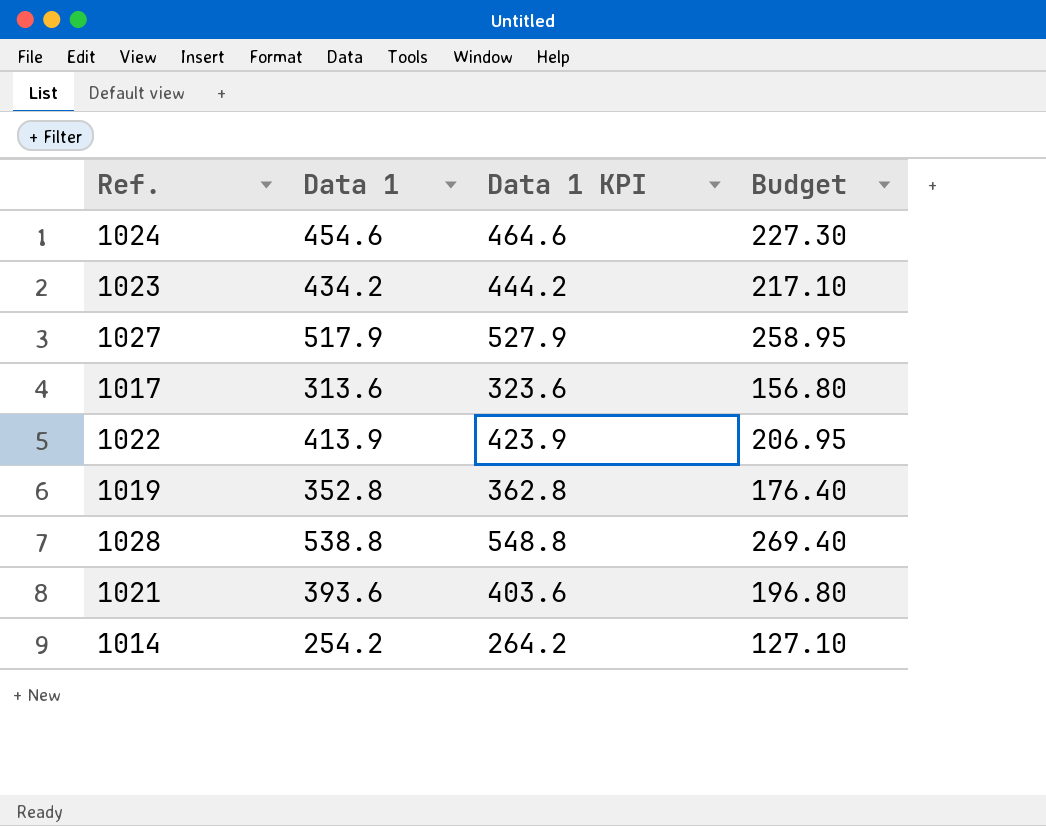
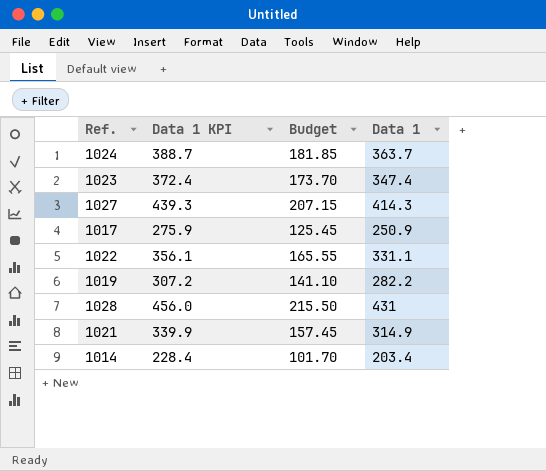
column Data 1 KPI | formula: [Data 1] + 10 -> [Data 1] + 25
column Data 1 | position: 2 -> 4
1024 | Budget: 227.30 -> 181.85
1024 | Data 1: 454.6 -> 363.7
1023 | Budget: 217.10 -> 173.70
1023 | Data 1: 434.2 -> 347.4
1027 | Budget: 258.95 -> 207.15
1027 | Data 1: 517.9 -> 414.3
1017 | Budget: 156.80 -> 125.45
1017 | Data 1: 313.6 -> 250.9
1022 | Budget: 206.95 -> 165.55
1022 | Data 1: 413.9 -> 331.1
1019 | Budget: 176.40 -> 141.10
1019 | Data 1: 352.8 -> 282.2
1028 | Budget: 269.40 -> 215.50
1028 | Data 1: 538.8 -> 431
1021 | Budget: 196.80 -> 157.45
1021 | Data 1: 393.6 -> 314.9
1014 | Budget: 127.10 -> 101.70
1014 | Data 1: 254.2 -> 203.4

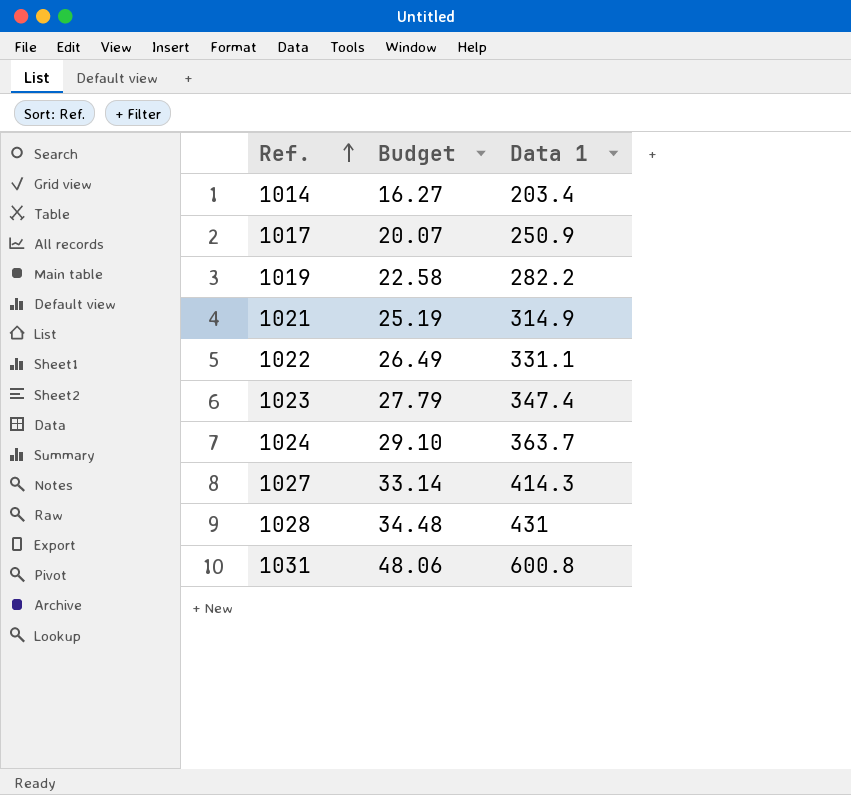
row order: none -> Ref. ascending
column Data 1 KPI | formula: [Data 1] + 25 -> none
column Budget | formula: [Data 1] * 0.5 -> [Data 1] * 0.08
row 1031: none -> 48.06 | 600.8

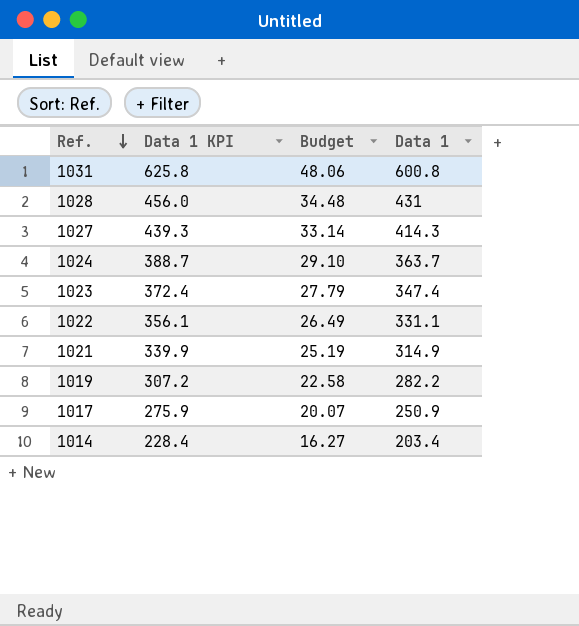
row order: Ref. ascending -> Ref. descending
column Data 1 KPI | formula: none -> [Data 1] + 25

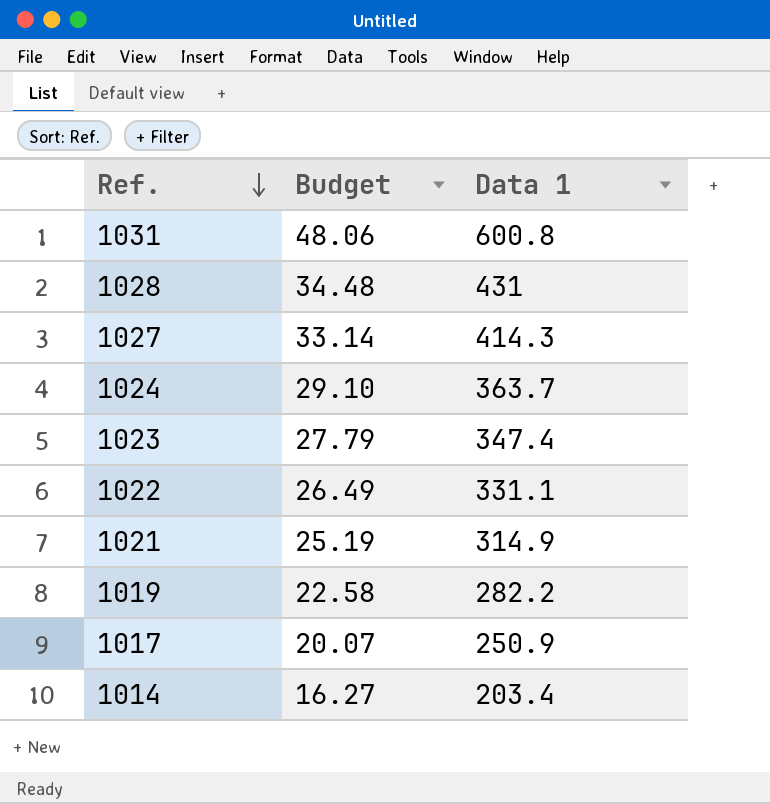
column Data 1 KPI | formula: [Data 1] + 25 -> none

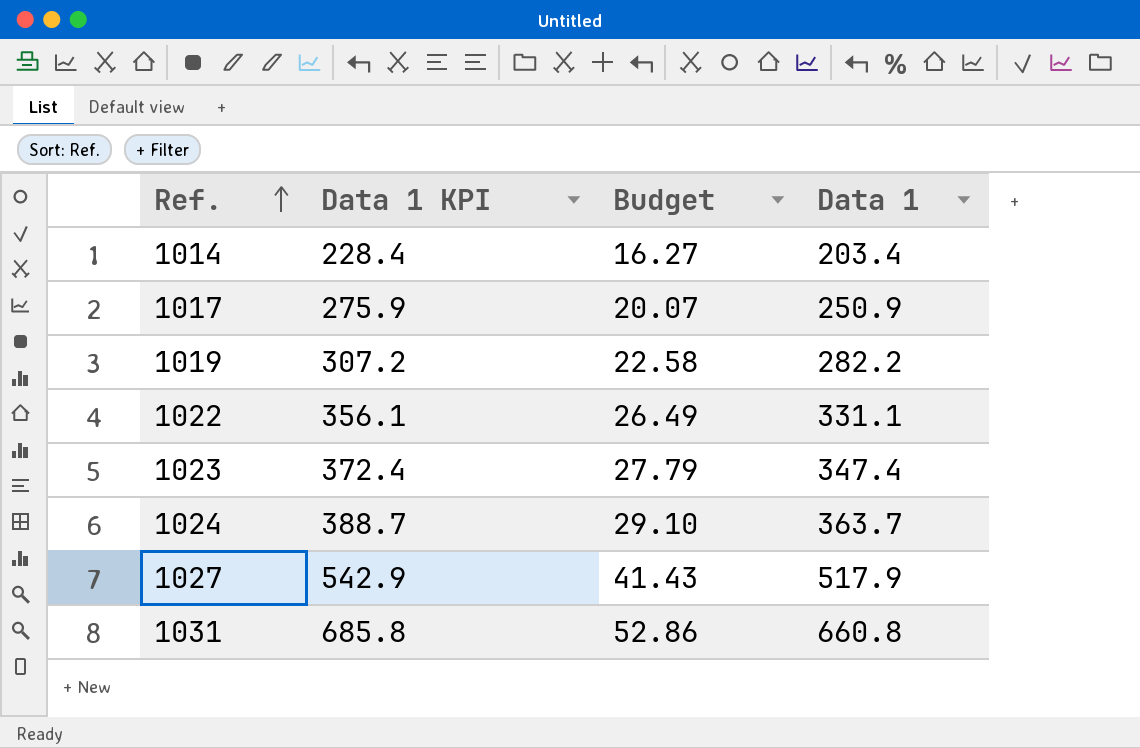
row order: Ref. descending -> Ref. ascending
column Data 1 KPI | formula: none -> [Data 1] + 25
row 1028: 34.48 | 431 -> none
row 1021: 25.19 | 314.9 -> none
1027 | Budget: 33.14 -> 41.43
1027 | Data 1: 414.3 -> 517.9
1031 | Budget: 48.06 -> 52.86
1031 | Data 1: 600.8 -> 660.8

